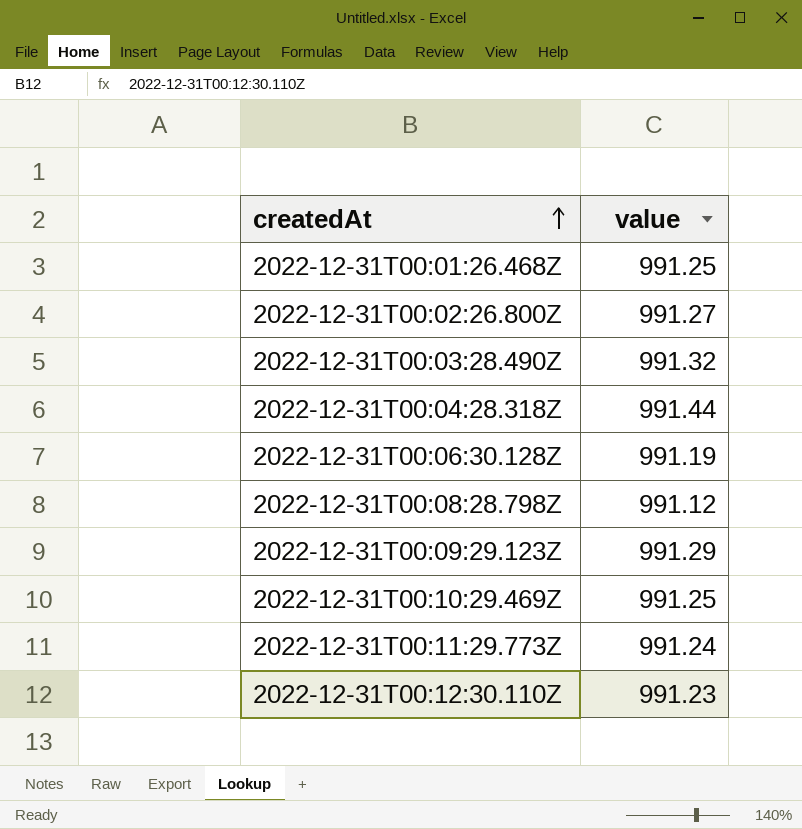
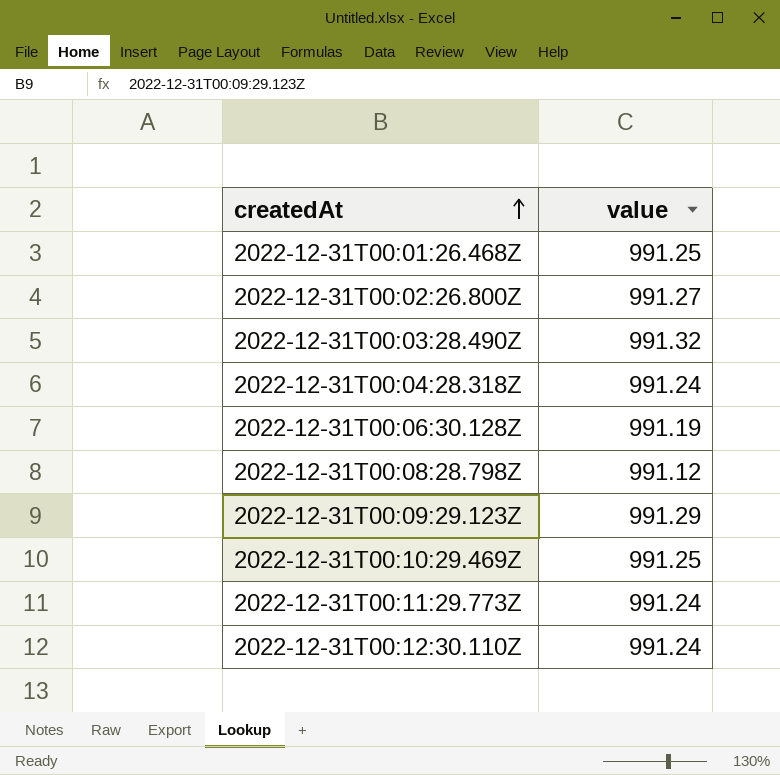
2022-12-31T00:04:28.318Z | value: 991.44 -> 991.24
2022-12-31T00:12:30.110Z | value: 991.23 -> 991.24

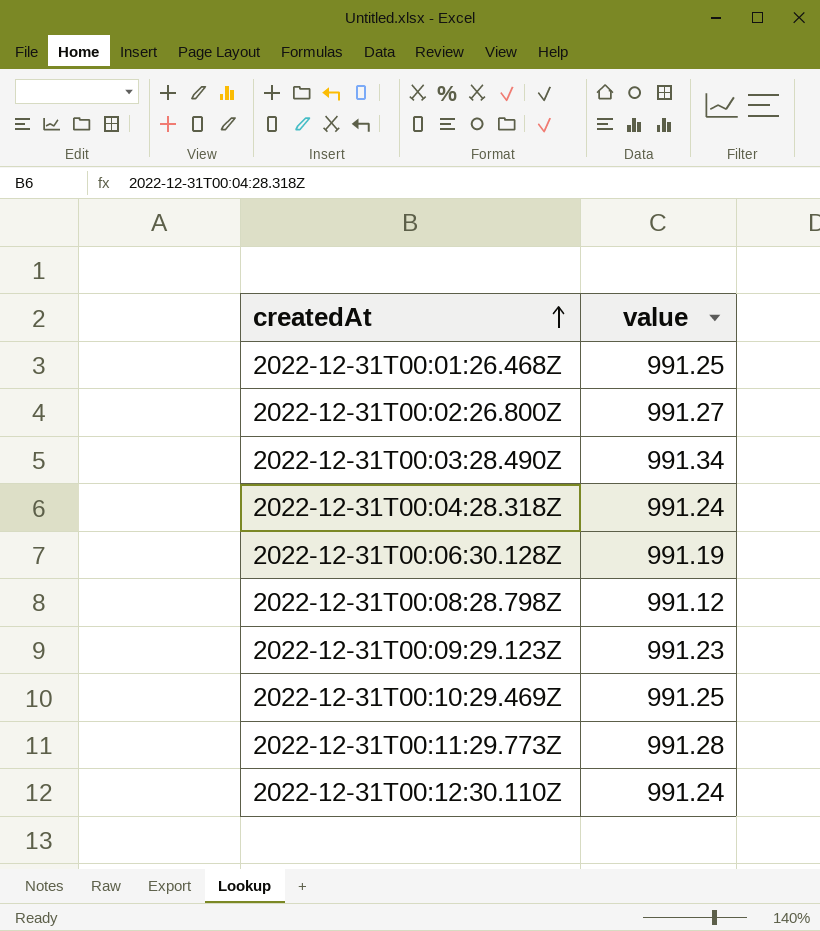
2022-12-31T00:03:28.490Z | value: 991.32 -> 991.34
2022-12-31T00:09:29.123Z | value: 991.29 -> 991.23
2022-12-31T00:11:29.773Z | value: 991.24 -> 991.28

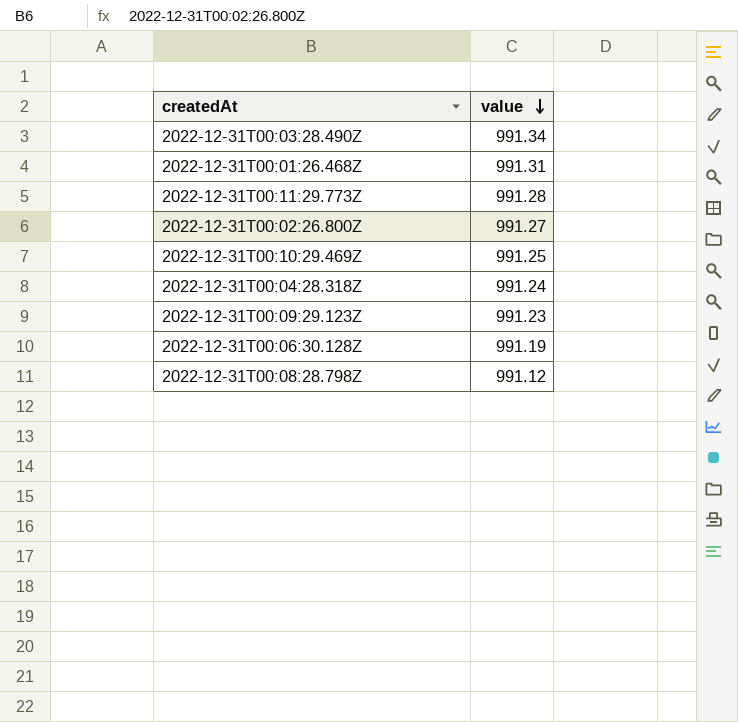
row order: createdAt ascending -> value descending
row 2022-12-31T00:12:30.110Z: 991.24 -> none
2022-12-31T00:01:26.468Z | value: 991.25 -> 991.31

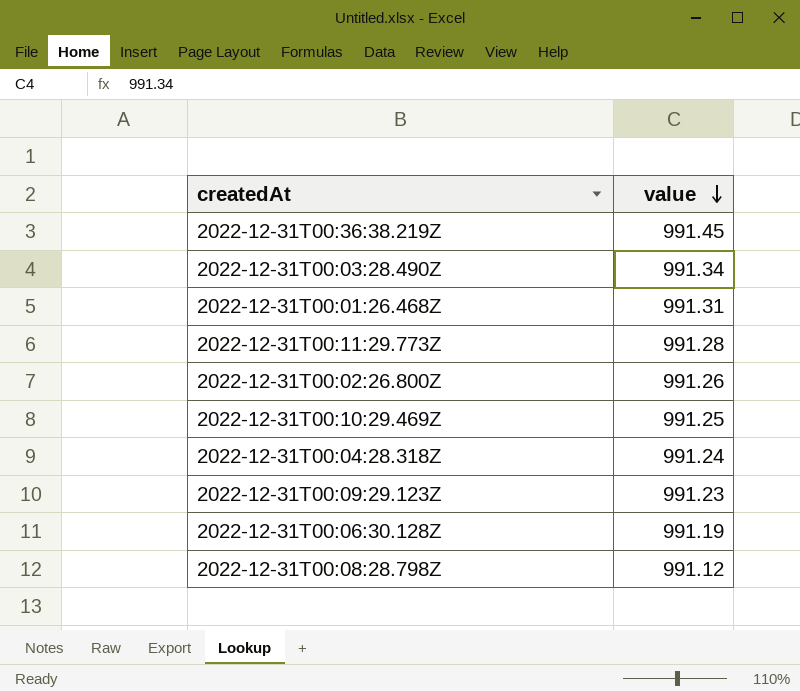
row 2022-12-31T00:36:38.219Z: none -> 991.45
2022-12-31T00:02:26.800Z | value: 991.27 -> 991.26

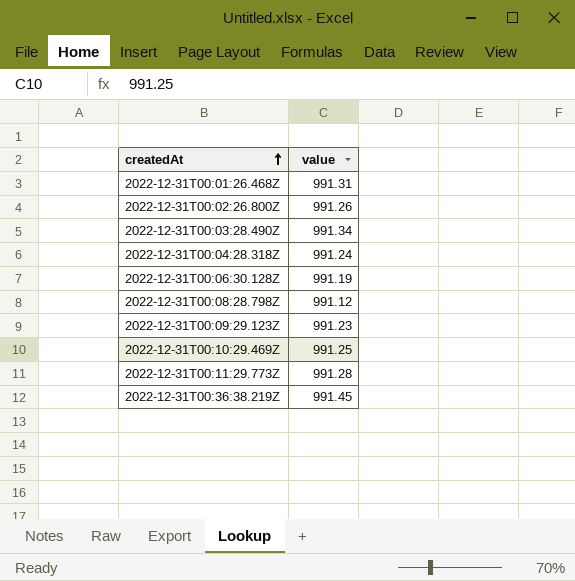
row order: value descending -> createdAt ascending

